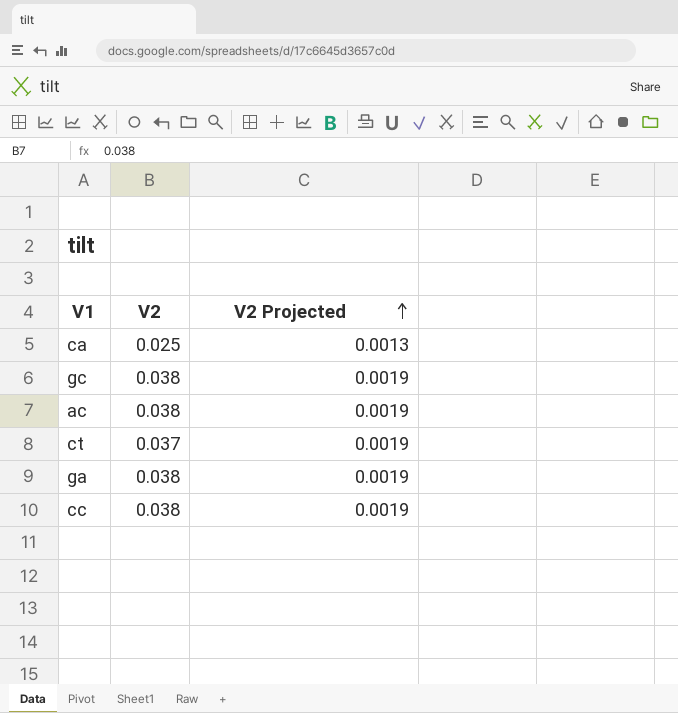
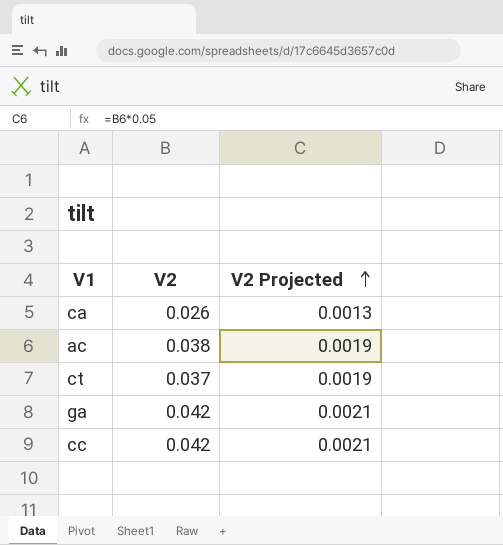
row gc: 0.038 | 0.0019 -> none
ca | V2: 0.025 -> 0.026
ga | V2: 0.038 -> 0.042
ga | V2 Projected: 0.0019 -> 0.0021
cc | V2: 0.038 -> 0.042
cc | V2 Projected: 0.0019 -> 0.0021

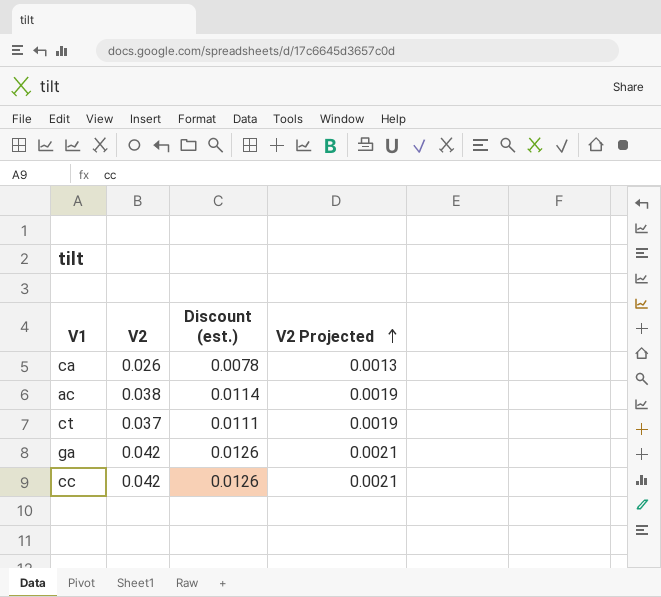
column Discount (est.) | formula: none -> [V2] * 0.3

